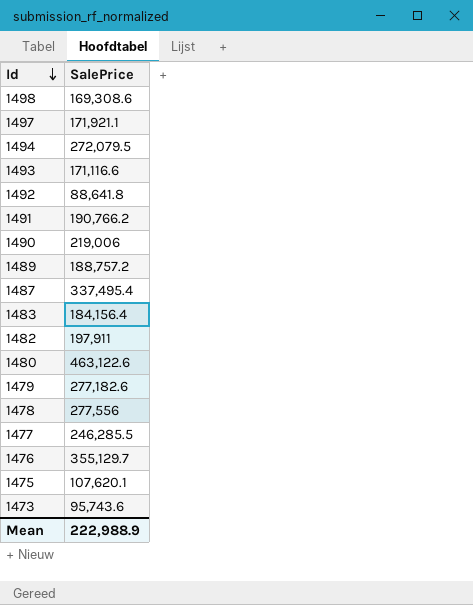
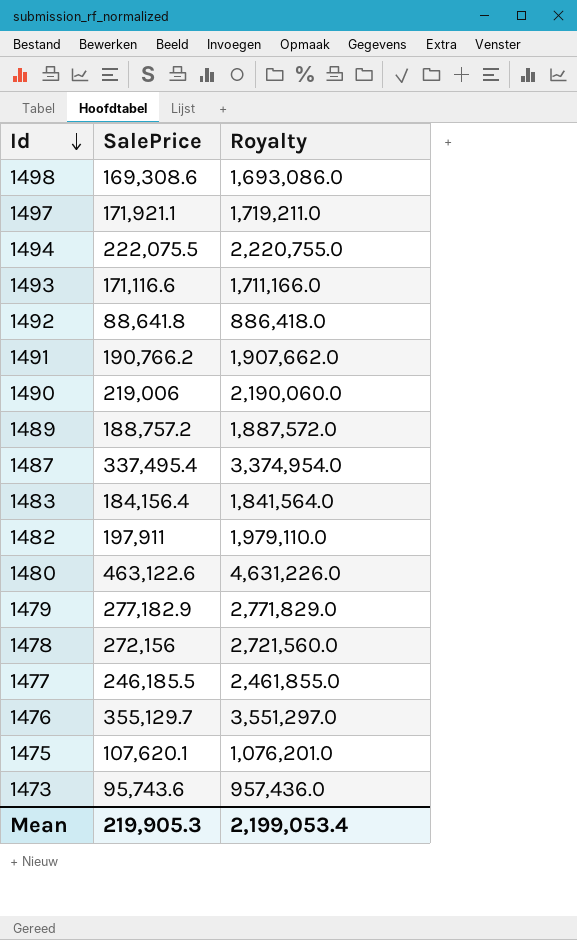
column Royalty | formula: none -> [SalePrice] * 10
1494 | SalePrice: 272,079.5 -> 222,075.5
1479 | SalePrice: 277,182.6 -> 277,182.9
1478 | SalePrice: 277,556 -> 272,156
1477 | SalePrice: 246,285.5 -> 246,185.5
Mean | SalePrice: 222,988.9 -> 219,905.3

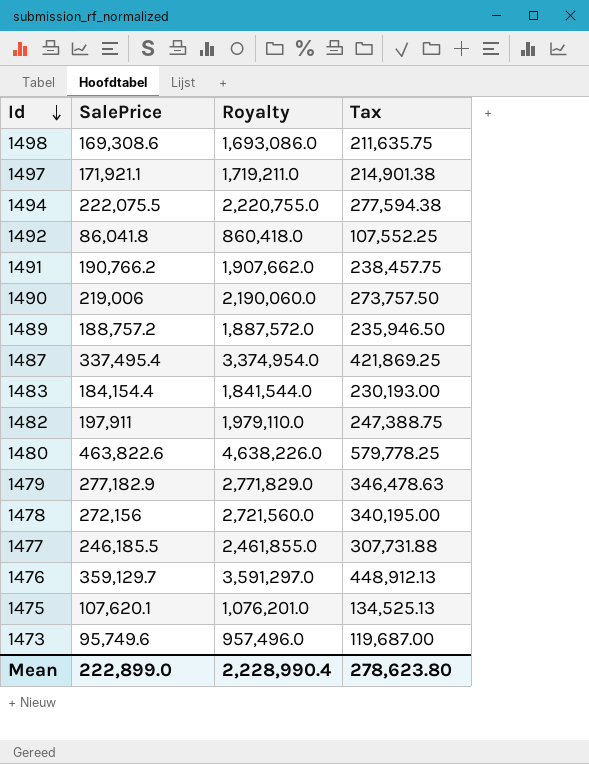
column Tax | formula: none -> [SalePrice] * 1.25
row 1493: 171,116.6 | 1,711,166.0 -> none
1492 | SalePrice: 88,641.8 -> 86,041.8
1492 | Royalty: 886,418.0 -> 860,418.0
1483 | SalePrice: 184,156.4 -> 184,154.4
1483 | Royalty: 1,841,564.0 -> 1,841,544.0
1480 | SalePrice: 463,122.6 -> 463,822.6
1480 | Royalty: 4,631,226.0 -> 4,638,226.0
1476 | SalePrice: 355,129.7 -> 359,129.7
1476 | Royalty: 3,551,297.0 -> 3,591,297.0
1473 | SalePrice: 95,743.6 -> 95,749.6
1473 | Royalty: 957,436.0 -> 957,496.0
Mean | SalePrice: 219,905.3 -> 222,899.0
Mean | Royalty: 2,199,053.4 -> 2,228,990.4

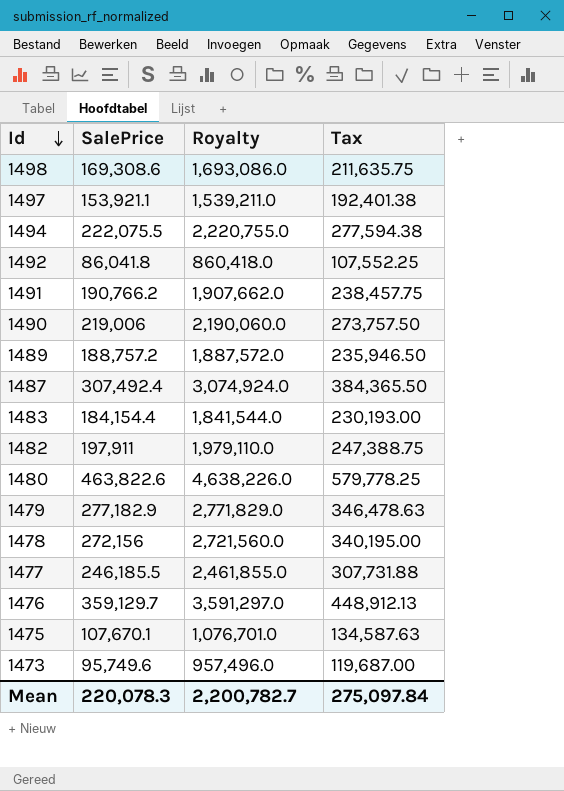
1497 | SalePrice: 171,921.1 -> 153,921.1
1497 | Royalty: 1,719,211.0 -> 1,539,211.0
1497 | Tax: 214,901.38 -> 192,401.38
1487 | SalePrice: 337,495.4 -> 307,492.4
1487 | Royalty: 3,374,954.0 -> 3,074,924.0
1487 | Tax: 421,869.25 -> 384,365.50
1475 | SalePrice: 107,620.1 -> 107,670.1
1475 | Royalty: 1,076,201.0 -> 1,076,701.0
1475 | Tax: 134,525.13 -> 134,587.63
Mean | SalePrice: 222,899.0 -> 220,078.3
Mean | Royalty: 2,228,990.4 -> 2,200,782.7
Mean | Tax: 278,623.80 -> 275,097.84

